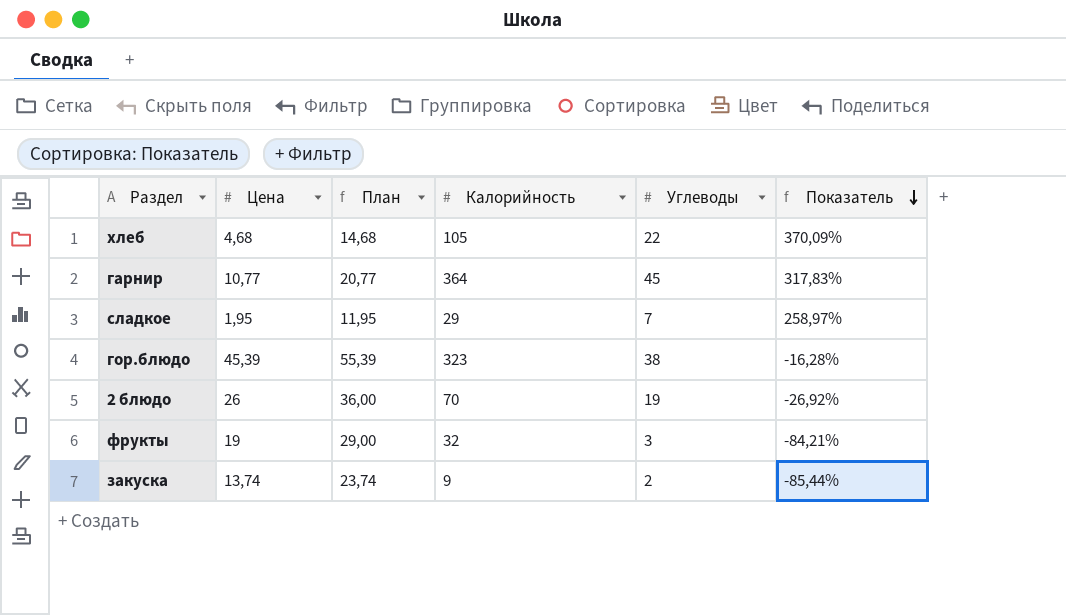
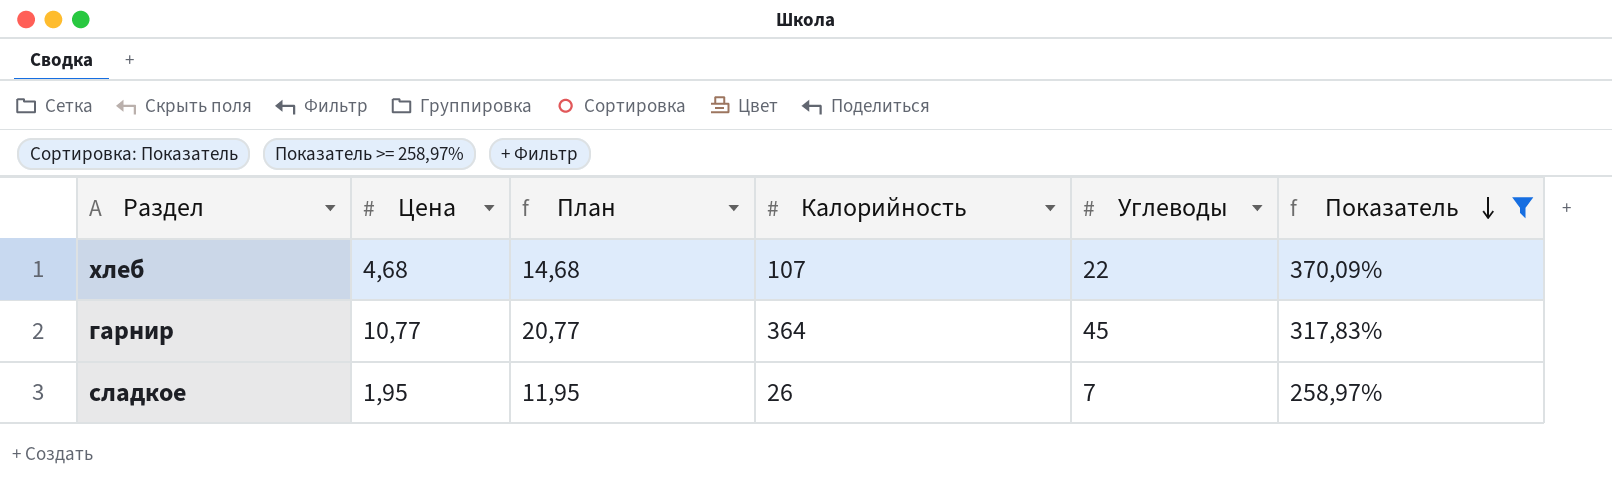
filter: none -> Показатель >= 258,97%
хлеб | Калорийность: 105 -> 107
сладкое | Калорийность: 29 -> 26

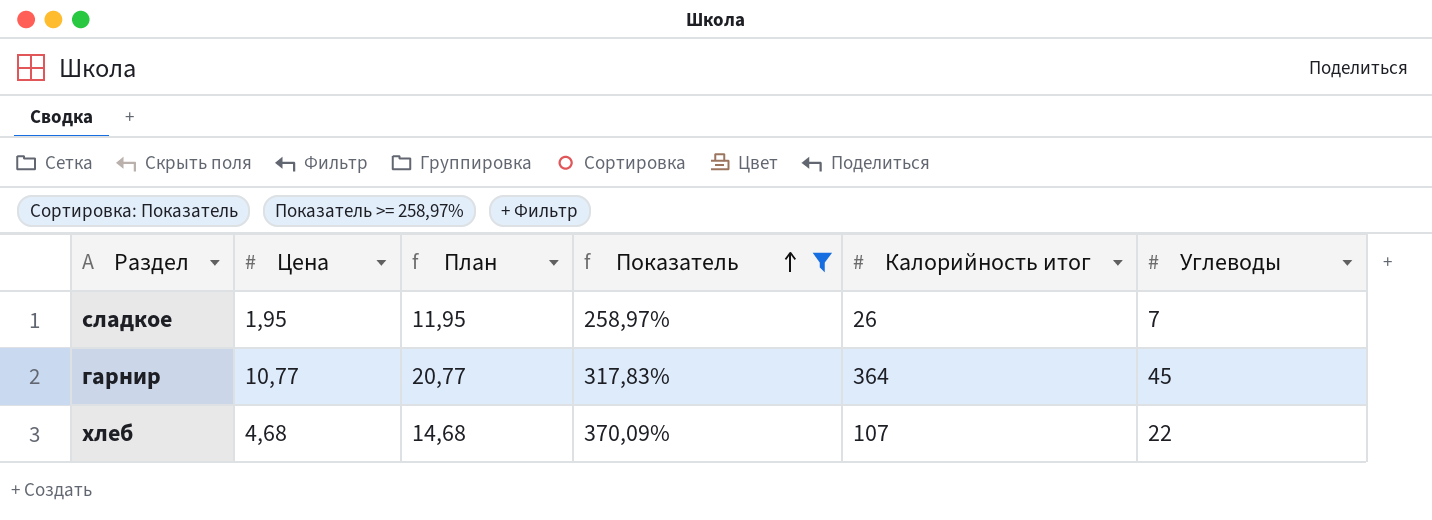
row order: Показатель descending -> Показатель ascending
column Показатель | position: 6 -> 4
column name: Калорийность -> Калорийность итог

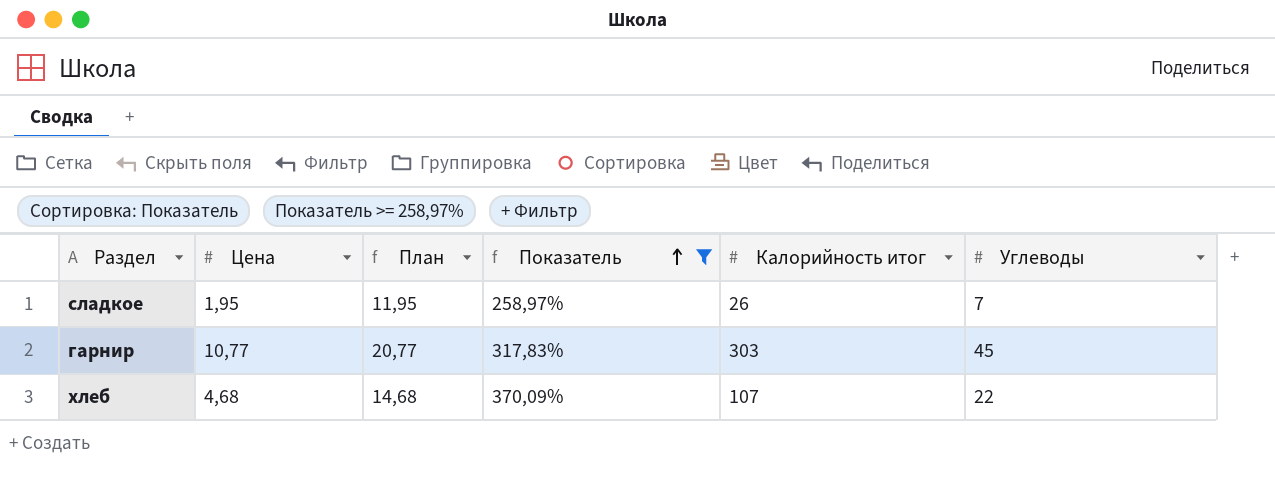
гарнир | Калорийность итог: 364 -> 303

